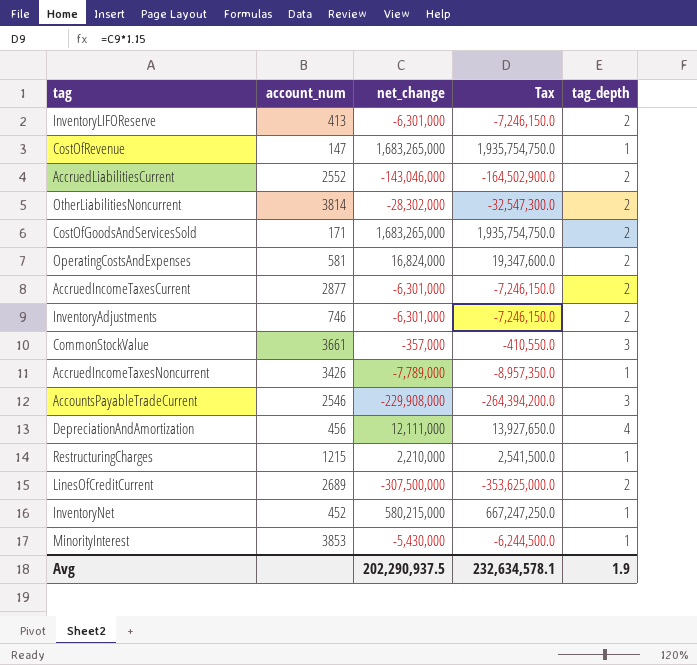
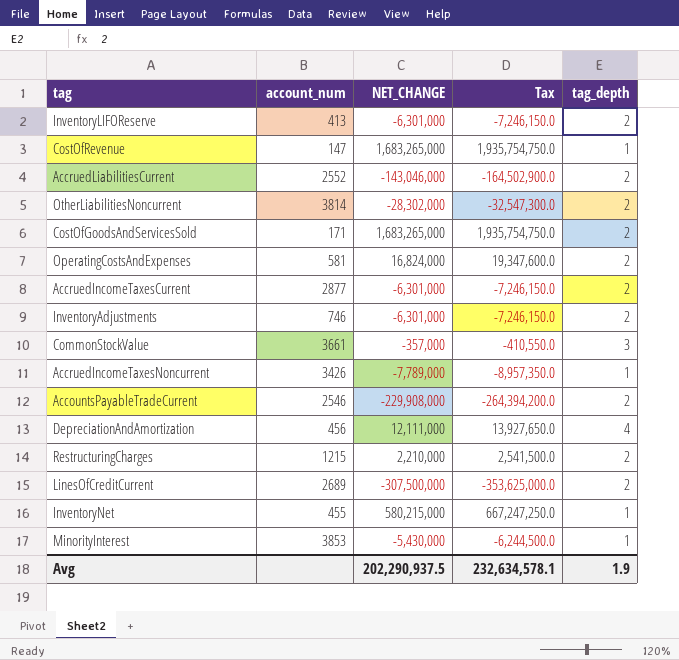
column name: net_change -> NET_CHANGE
AccountsPayableTradeCurrent | tag_depth: 3 -> 2
RestructuringCharges | tag_depth: 1 -> 2
InventoryNet | account_num: 452 -> 455

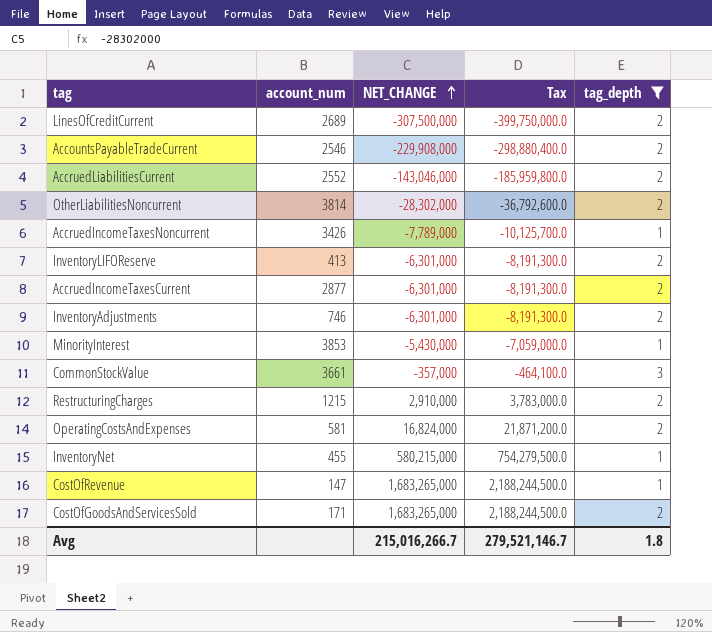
filter: none -> tag_depth != 4
row order: none -> NET_CHANGE ascending
column Tax | formula: [NET_CHANGE] * 1.15 -> [NET_CHANGE] * 1.3
RestructuringCharges | NET_CHANGE: 2,210,000 -> 2,910,000
Avg | NET_CHANGE: 202,290,937.5 -> 215,016,266.7
Avg | Tax: 232,634,578.1 -> 279,521,146.7
Avg | tag_depth: 1.9 -> 1.8

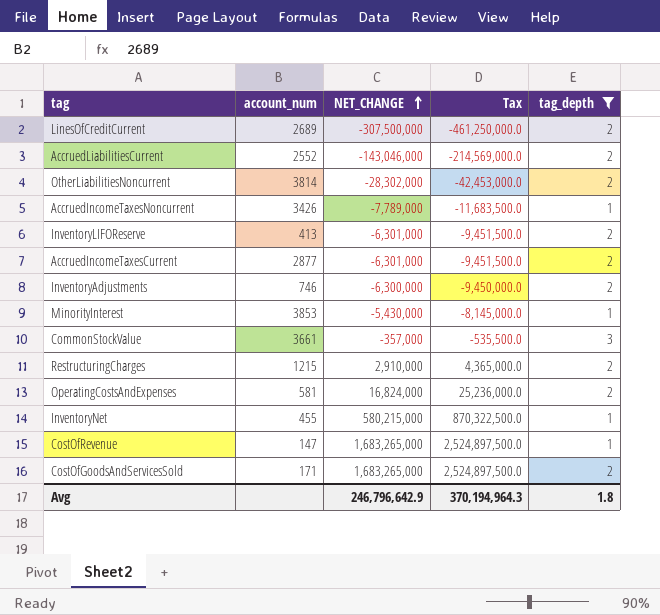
column Tax | formula: [NET_CHANGE] * 1.3 -> [NET_CHANGE] * 1.5
row AccountsPayableTradeCurrent: 2546 | -229,908,000 | -298,880,400.0 | 2 -> none
InventoryAdjustments | NET_CHANGE: -6,301,000 -> -6,300,000
Avg | NET_CHANGE: 215,016,266.7 -> 246,796,642.9
Avg | Tax: 279,521,146.7 -> 370,194,964.3

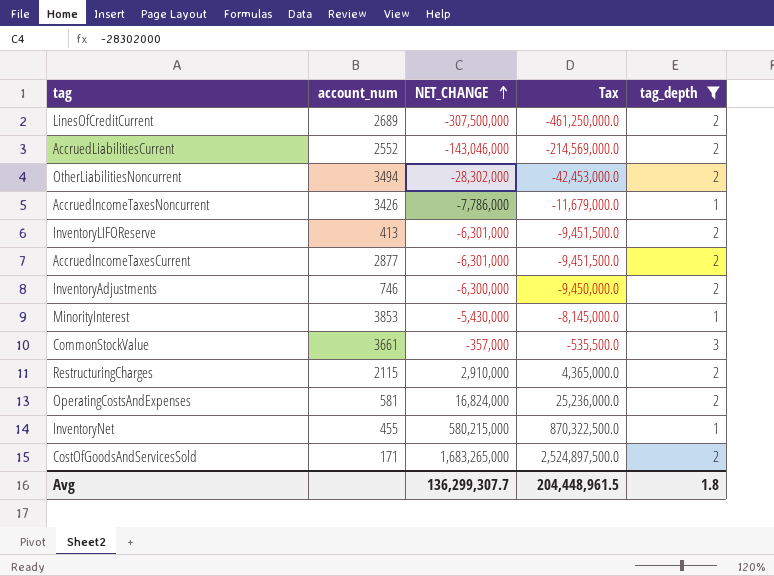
row CostOfRevenue: 147 | 1,683,265,000 | 2,524,897,500.0 | 1 -> none
OtherLiabilitiesNoncurrent | account_num: 3814 -> 3494
AccruedIncomeTaxesNoncurrent | NET_CHANGE: -7,789,000 -> -7,786,000
AccruedIncomeTaxesNoncurrent | Tax: -11,683,500.0 -> -11,679,000.0
RestructuringCharges | account_num: 1215 -> 2115
Avg | NET_CHANGE: 246,796,642.9 -> 136,299,307.7
Avg | Tax: 370,194,964.3 -> 204,448,961.5

